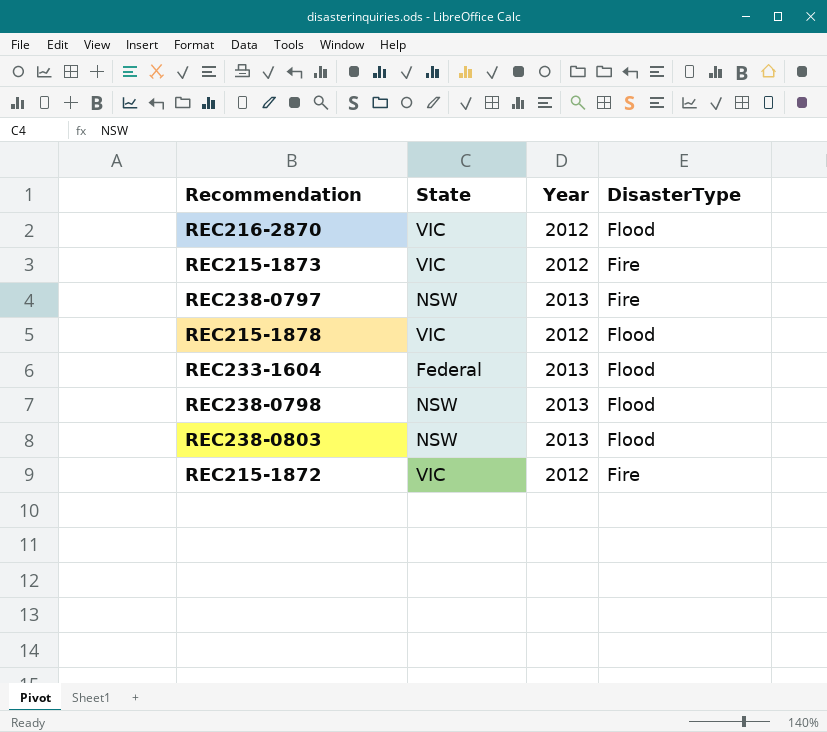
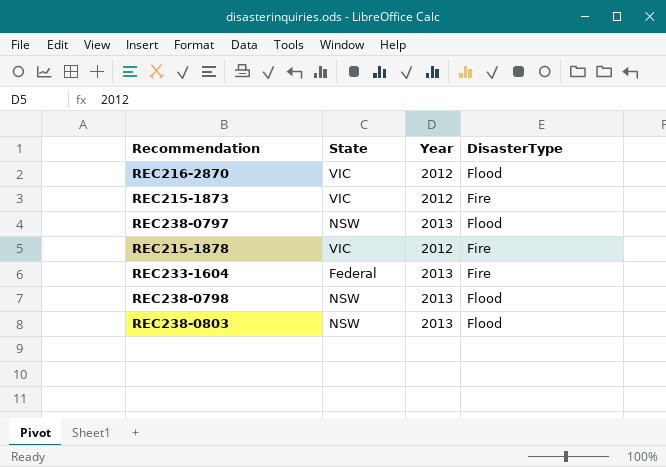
row REC215-1872: VIC | 2012 | Fire -> none
REC238-0797 | DisasterType: Fire -> Flood
REC215-1878 | DisasterType: Flood -> Fire
REC233-1604 | DisasterType: Flood -> Fire

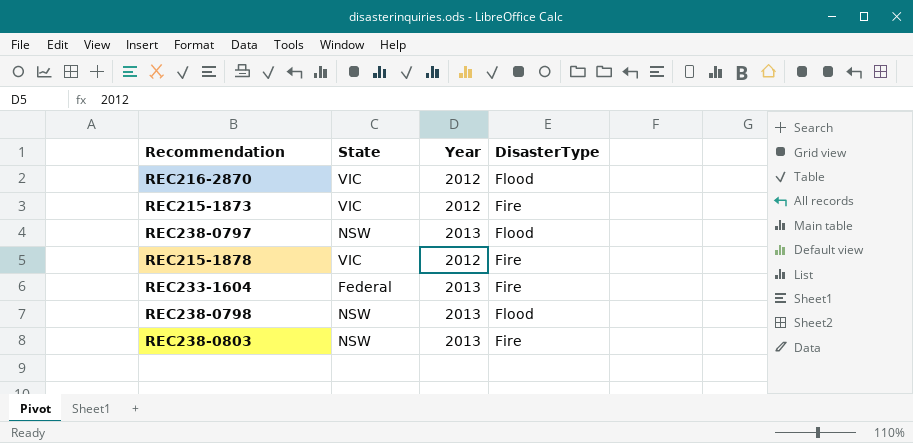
REC238-0803 | DisasterType: Flood -> Fire

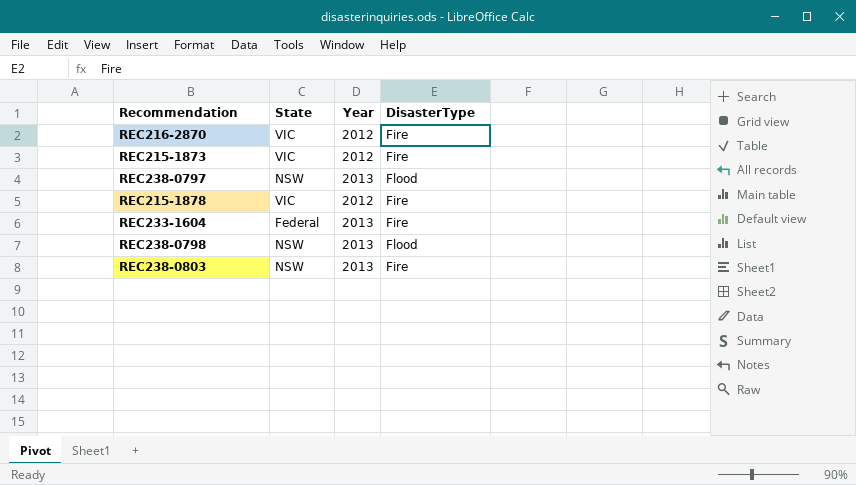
REC216-2870 | DisasterType: Flood -> Fire

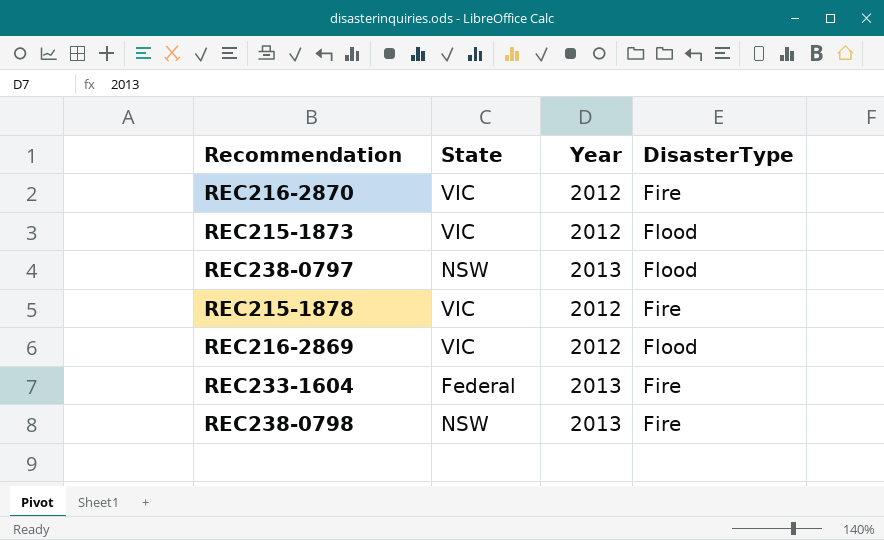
row REC238-0803: NSW | 2013 | Fire -> none
REC215-1873 | DisasterType: Fire -> Flood
row REC216-2869: none -> VIC | 2012 | Flood
REC238-0798 | DisasterType: Flood -> Fire

